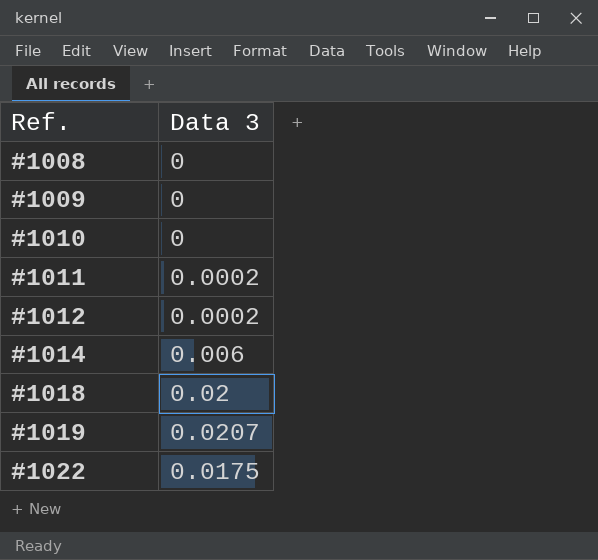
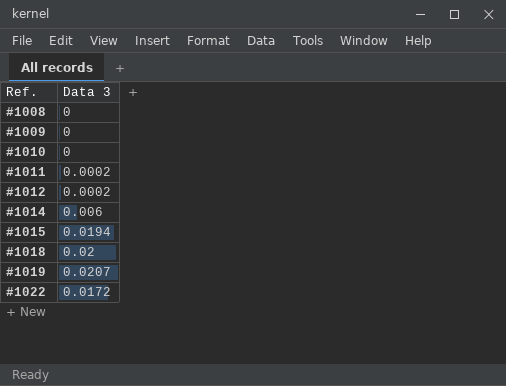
row #1015: none -> 0.0194
#1022 | Data 3: 0.0175 -> 0.0172

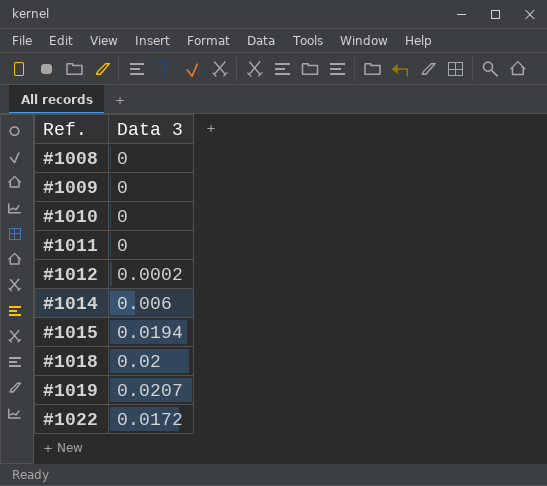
#1011 | Data 3: 0.0002 -> 0

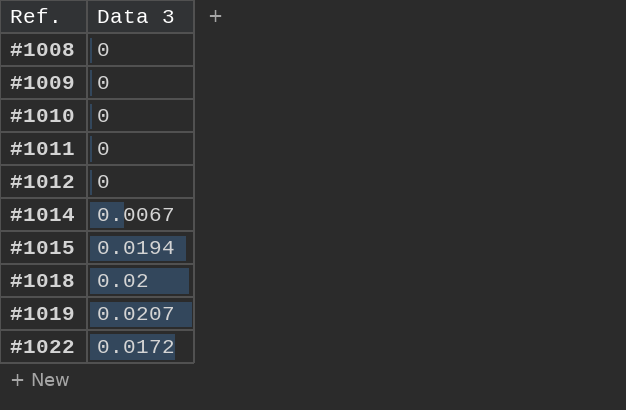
#1012 | Data 3: 0.0002 -> 0
#1014 | Data 3: 0.006 -> 0.0067

